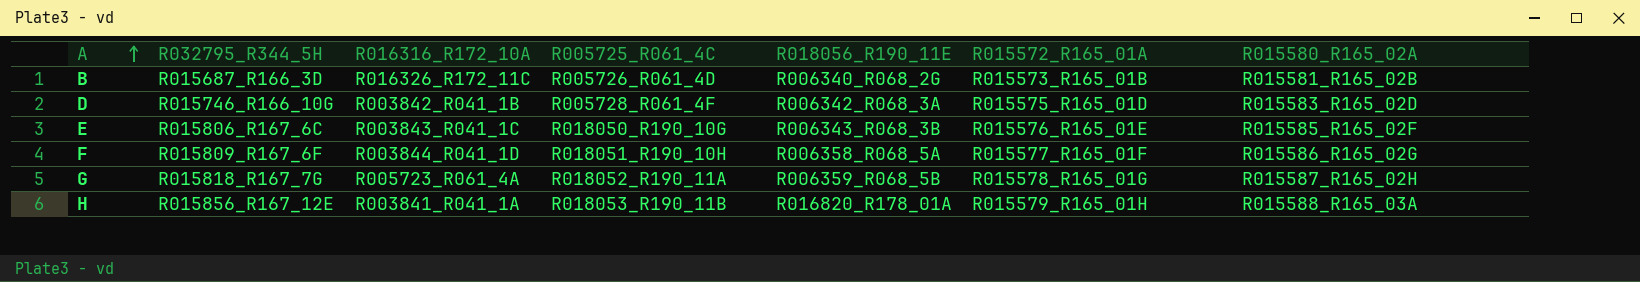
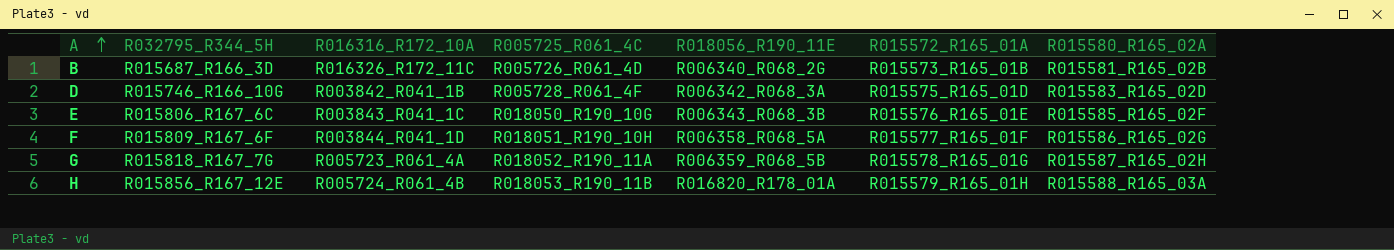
H | R016316_R172_10A: R003841_R041_1A -> R005724_R061_4B

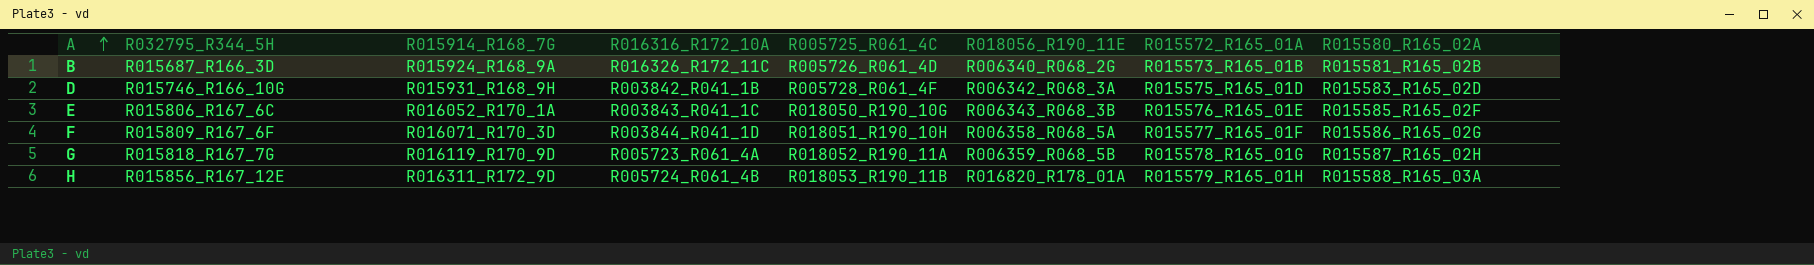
column R015914_R168_7G | position: none -> 3

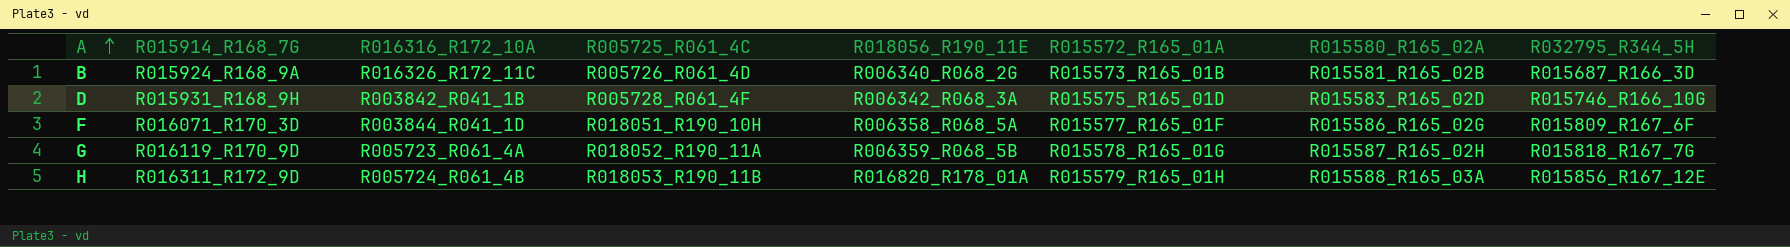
column R032795_R344_5H | position: 2 -> 8
row E: R015806_R167_6C | R016052_R170_1A | R003843_R041_1C | R018050_R190_10G | R006343_R068_3B | R015576_R165_01E | R015585_R165_02F -> none

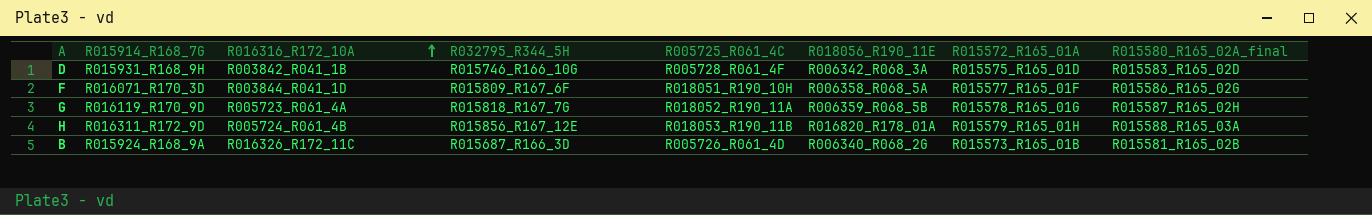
row order: A ascending -> R016316_R172_10A ascending
column R032795_R344_5H | position: 8 -> 4
column name: R015580_R165_02A -> R015580_R165_02A_final

